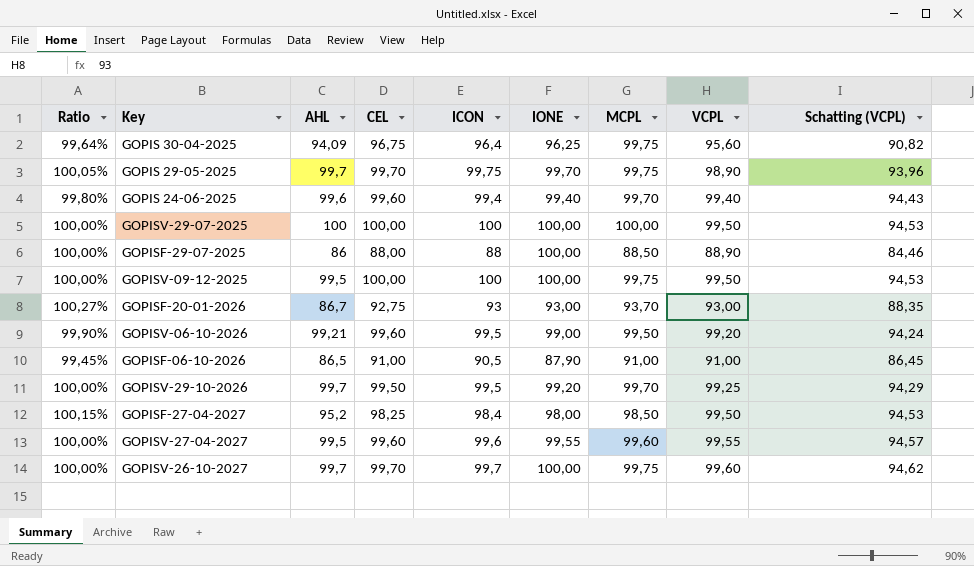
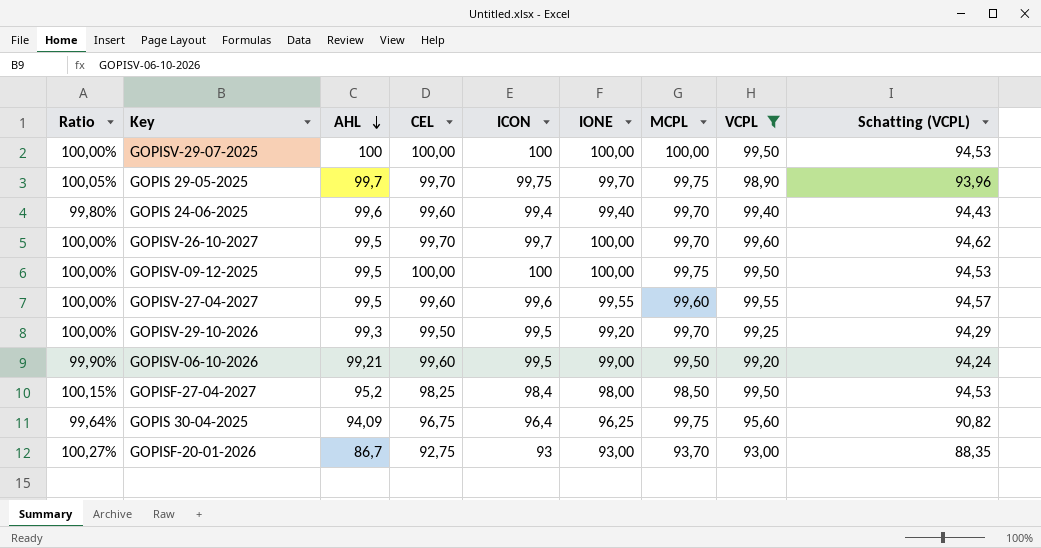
filter: none -> VCPL >= 93,00
row order: none -> AHL descending
GOPISV-26-10-2027 | AHL: 99,7 -> 99,5
GOPISV-26-10-2027 | MCPL: 99,75 -> 99,70
GOPISV-29-10-2026 | AHL: 99,7 -> 99,3

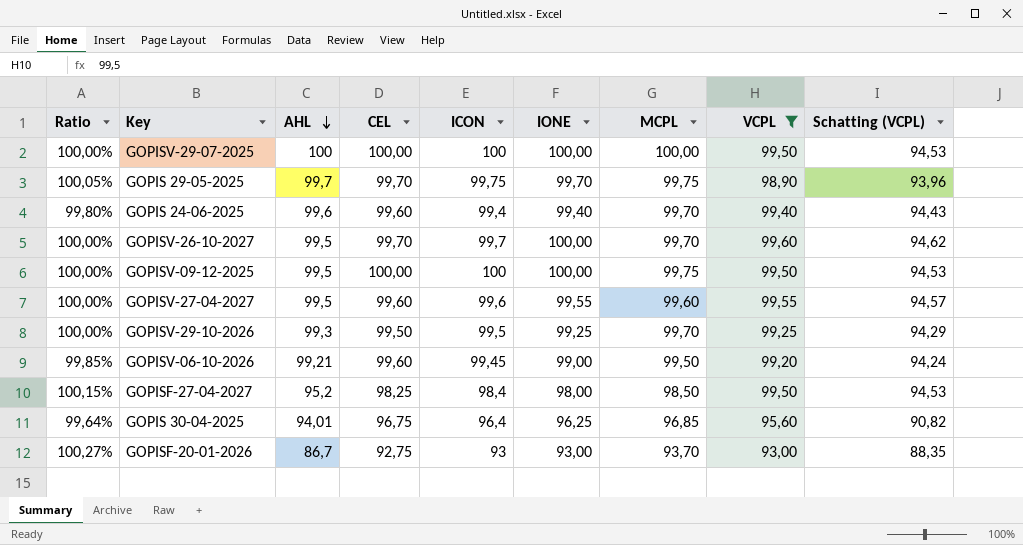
GOPISV-29-10-2026 | IONE: 99,20 -> 99,25
GOPISV-06-10-2026 | Ratio: 99,90% -> 99,85%
GOPISV-06-10-2026 | ICON: 99,5 -> 99,45
GOPIS 30-04-2025 | AHL: 94,09 -> 94,01
GOPIS 30-04-2025 | MCPL: 99,75 -> 96,85

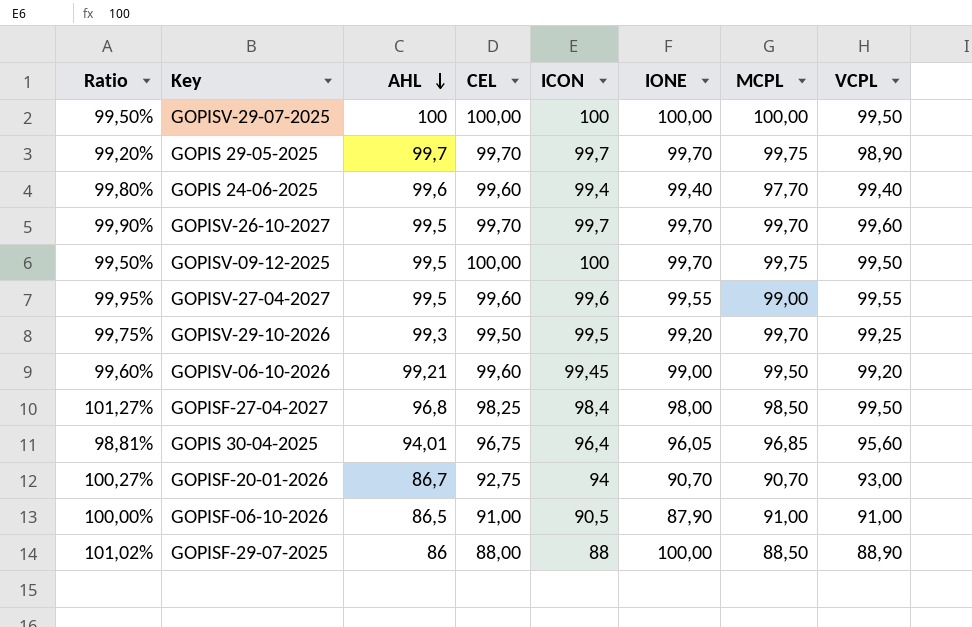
filter: VCPL >= 93,00 -> none
column Schatting (VCPL) | formula: [VCPL] * 0,95 -> none
column Ratio | formula: [ICON] / [CEL] -> [VCPL] / [CEL]
GOPIS 29-05-2025 | ICON: 99,75 -> 99,7
GOPIS 24-06-2025 | MCPL: 99,70 -> 97,70
GOPISV-26-10-2027 | IONE: 100,00 -> 99,70
GOPISV-09-12-2025 | IONE: 100,00 -> 99,70
GOPISV-27-04-2027 | MCPL: 99,60 -> 99,00
GOPISV-29-10-2026 | IONE: 99,25 -> 99,20
GOPISF-27-04-2027 | AHL: 95,2 -> 96,8
GOPIS 30-04-2025 | IONE: 96,25 -> 96,05
GOPISF-20-01-2026 | ICON: 93 -> 94
GOPISF-20-01-2026 | IONE: 93,00 -> 90,70
GOPISF-20-01-2026 | MCPL: 93,70 -> 90,70

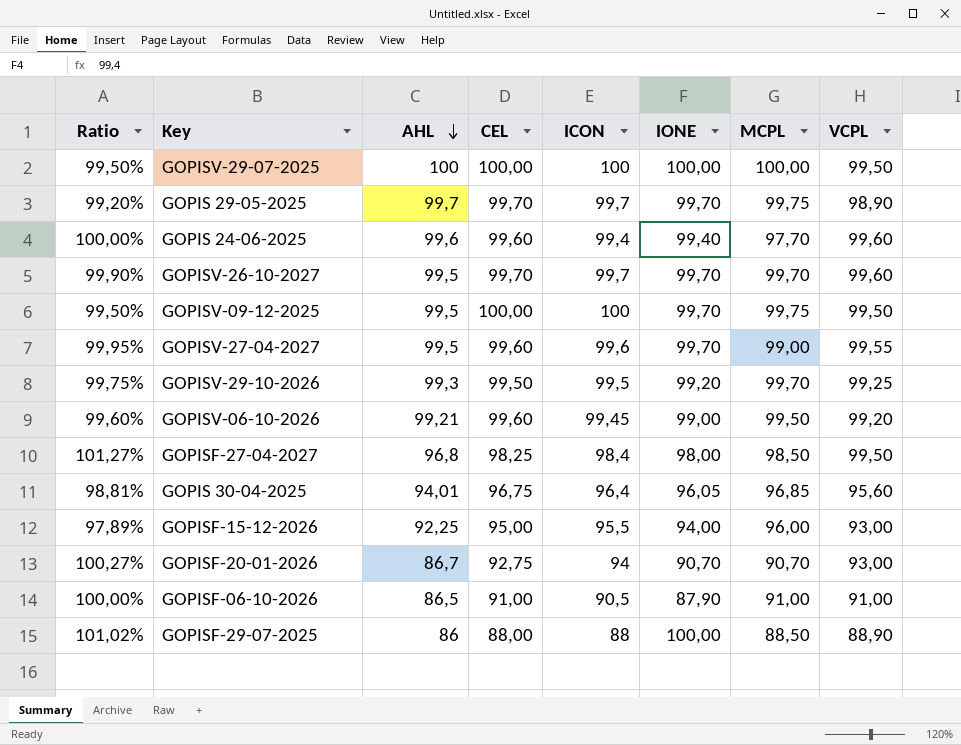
GOPIS 24-06-2025 | Ratio: 99,80% -> 100,00%
GOPIS 24-06-2025 | VCPL: 99,40 -> 99,60
GOPISV-27-04-2027 | IONE: 99,55 -> 99,70
row GOPISF-15-12-2026: none -> 97,89% | 92,25 | 95,00 | 95,5 | 94,00 | 96,00 | 93,00

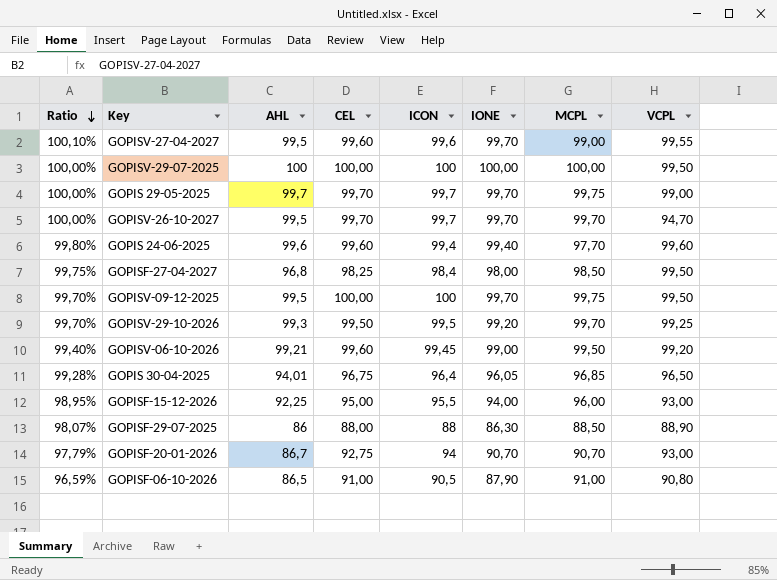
row order: AHL descending -> Ratio descending
column Ratio | formula: [VCPL] / [CEL] -> [IONE] / [CEL]
GOPIS 29-05-2025 | VCPL: 98,90 -> 99,00
GOPISV-26-10-2027 | VCPL: 99,60 -> 94,70
GOPIS 30-04-2025 | VCPL: 95,60 -> 96,50
GOPISF-29-07-2025 | IONE: 100,00 -> 86,30
GOPISF-06-10-2026 | VCPL: 91,00 -> 90,80

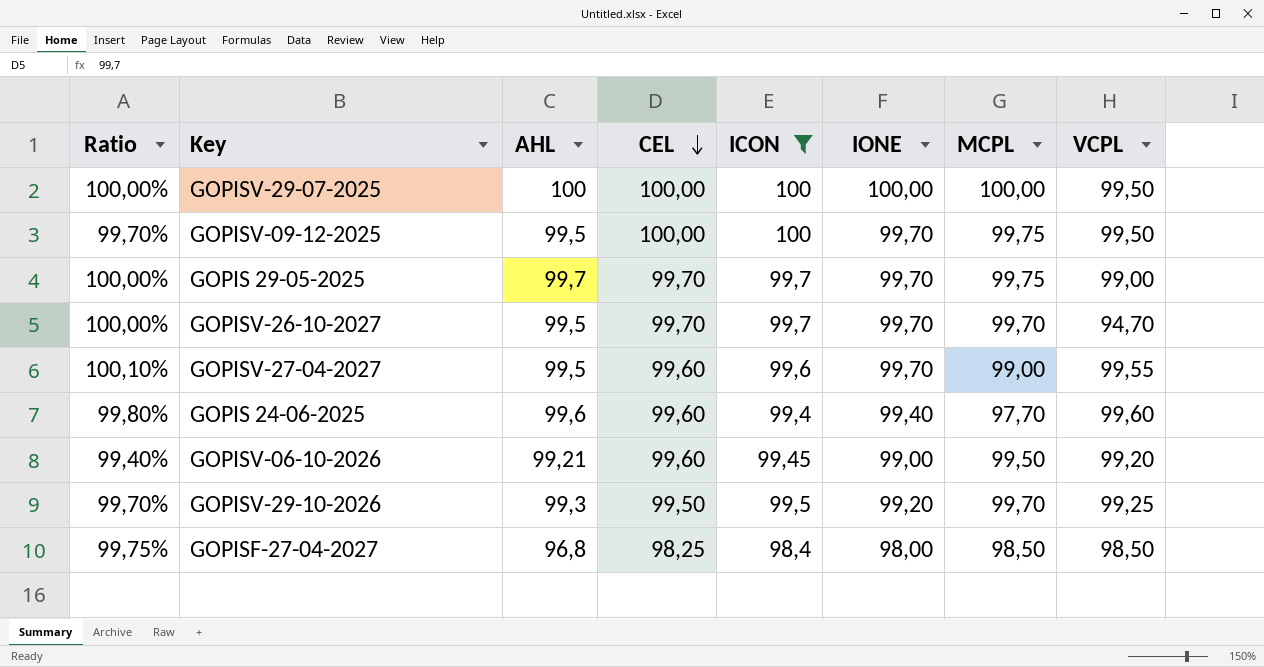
filter: none -> ICON >= 98,4
row order: Ratio descending -> CEL descending
GOPISF-27-04-2027 | VCPL: 99,50 -> 98,50

